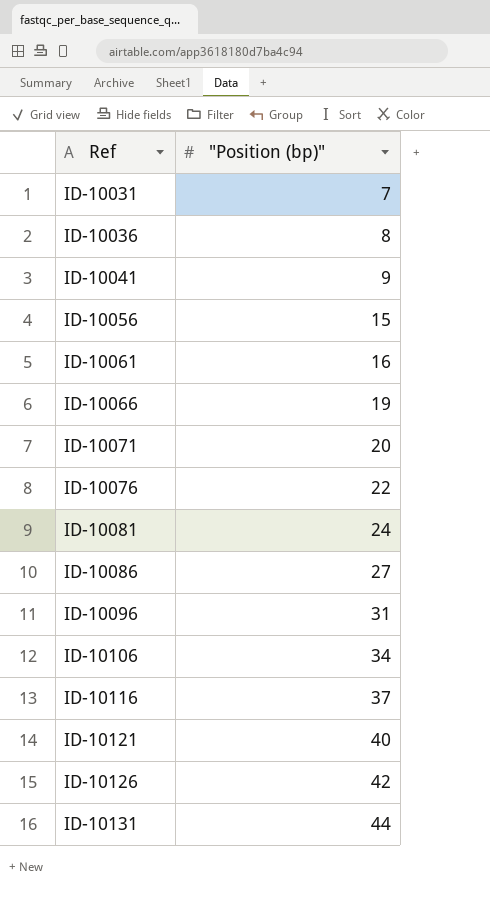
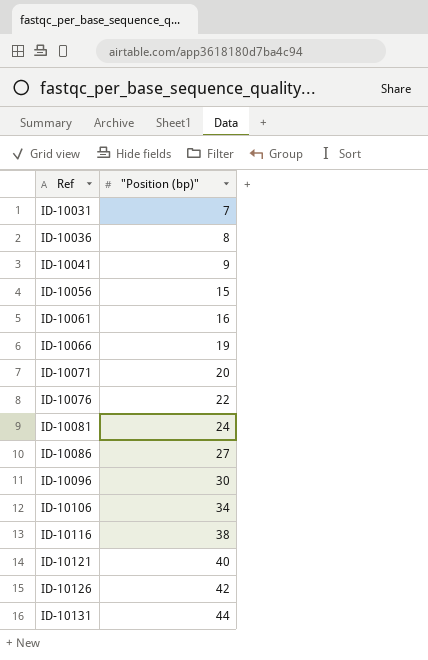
ID-10096 | "Position (bp)": 31 -> 30
ID-10116 | "Position (bp)": 37 -> 38

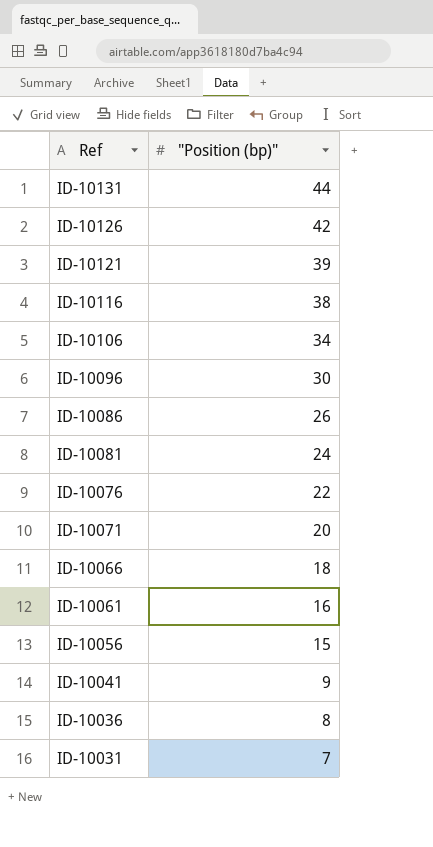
row order: Ref ascending -> Ref descending
ID-10121 | "Position (bp)": 40 -> 39
ID-10086 | "Position (bp)": 27 -> 26
ID-10066 | "Position (bp)": 19 -> 18

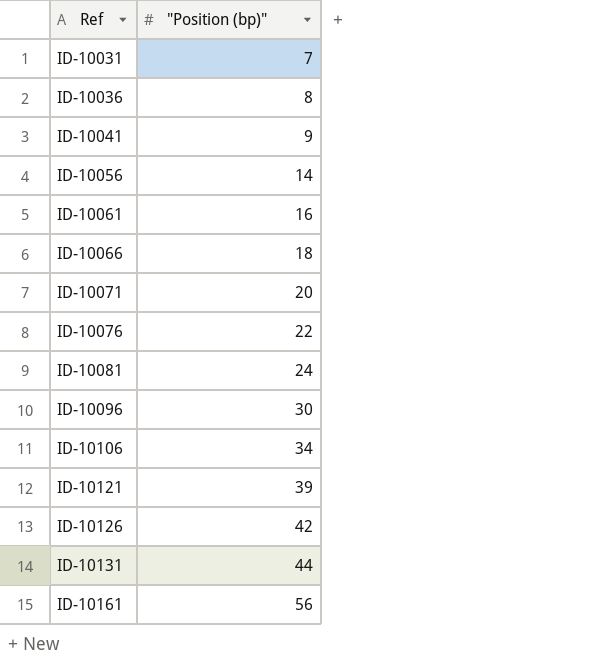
row order: Ref descending -> Ref ascending
row ID-10116: 38 -> none
row ID-10086: 26 -> none
ID-10056 | "Position (bp)": 15 -> 14
row ID-10161: none -> 56

